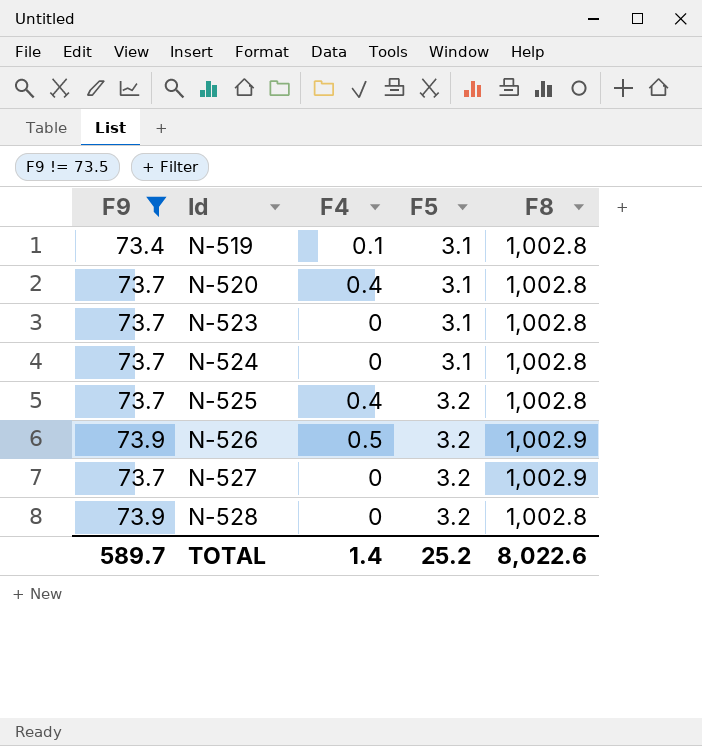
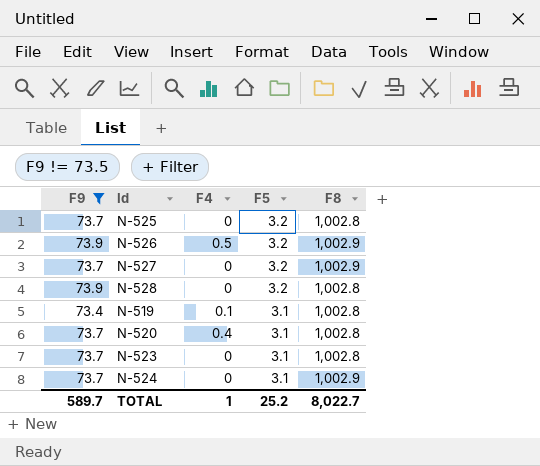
row order: Id ascending -> F5 descending
N-525 | F4: 0.4 -> 0
N-524 | F8: 1,002.8 -> 1,002.9
TOTAL | F4: 1.4 -> 1
TOTAL | F8: 8,022.6 -> 8,022.7

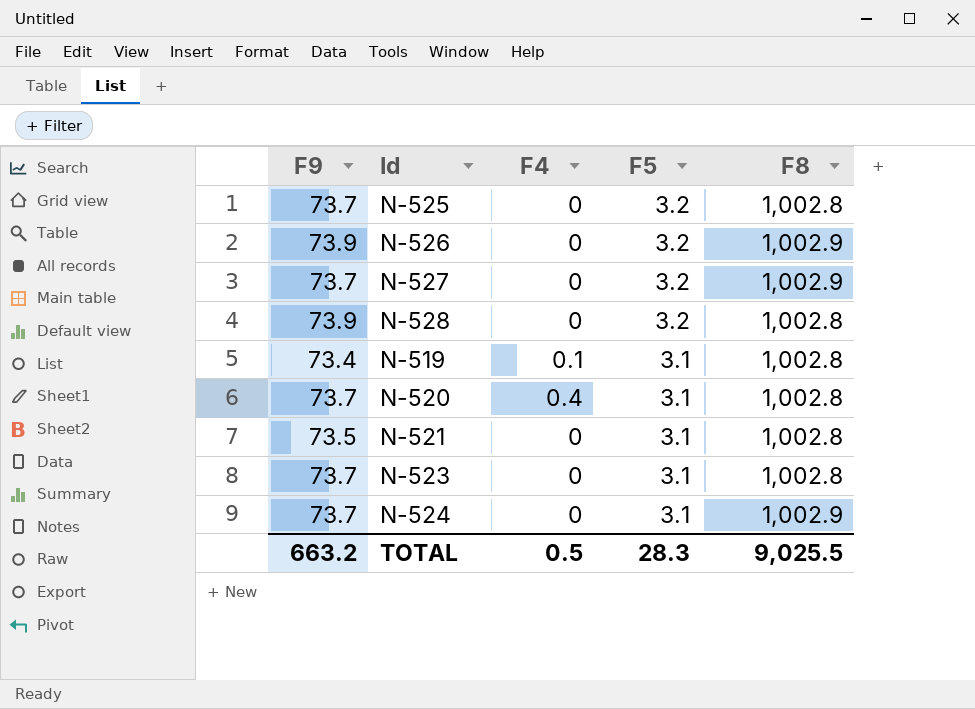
filter: F9 != 73.5 -> none
N-526 | F4: 0.5 -> 0
TOTAL | F9: 589.7 -> 663.2
TOTAL | F4: 1 -> 0.5
TOTAL | F5: 25.2 -> 28.3
TOTAL | F8: 8,022.7 -> 9,025.5

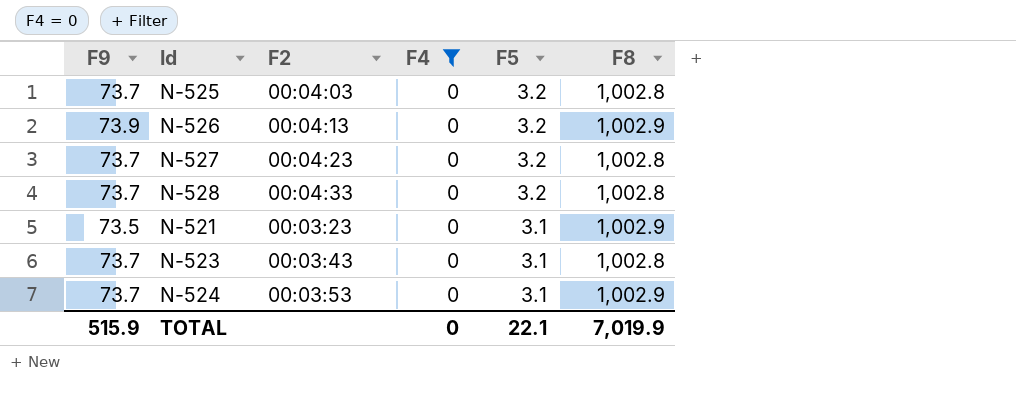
filter: none -> F4 = 0
column F2 | position: none -> 3
N-527 | F8: 1,002.9 -> 1,002.8
N-528 | F9: 73.9 -> 73.7
N-521 | F8: 1,002.8 -> 1,002.9
TOTAL | F9: 663.2 -> 515.9
TOTAL | F4: 0.5 -> 0
TOTAL | F5: 28.3 -> 22.1
TOTAL | F8: 9,025.5 -> 7,019.9

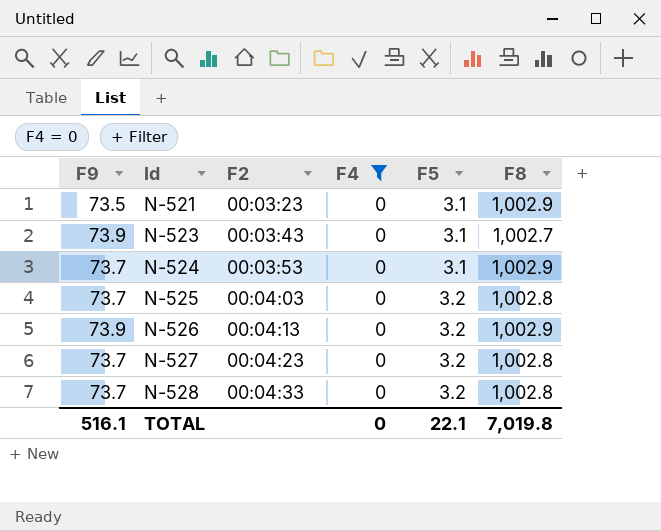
row order: F5 descending -> Id ascending
N-523 | F9: 73.7 -> 73.9
N-523 | F8: 1,002.8 -> 1,002.7
TOTAL | F9: 515.9 -> 516.1
TOTAL | F8: 7,019.9 -> 7,019.8

